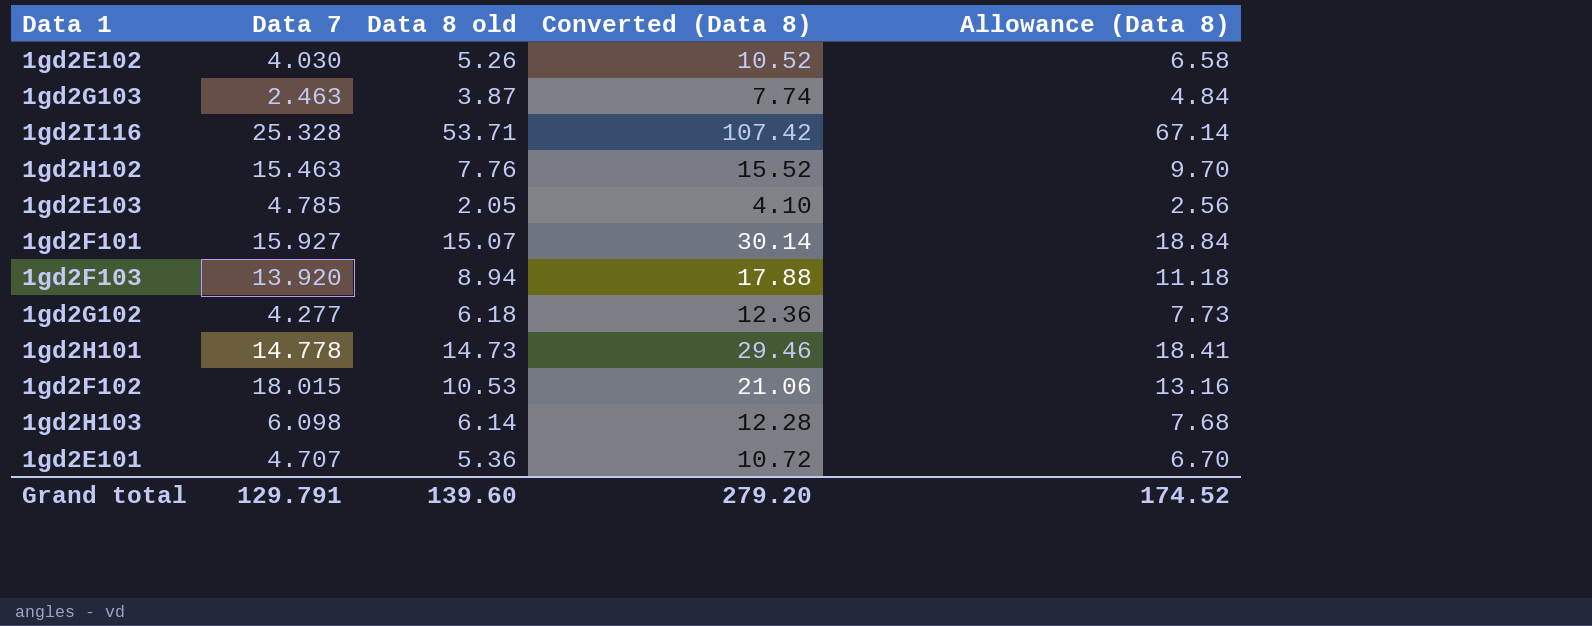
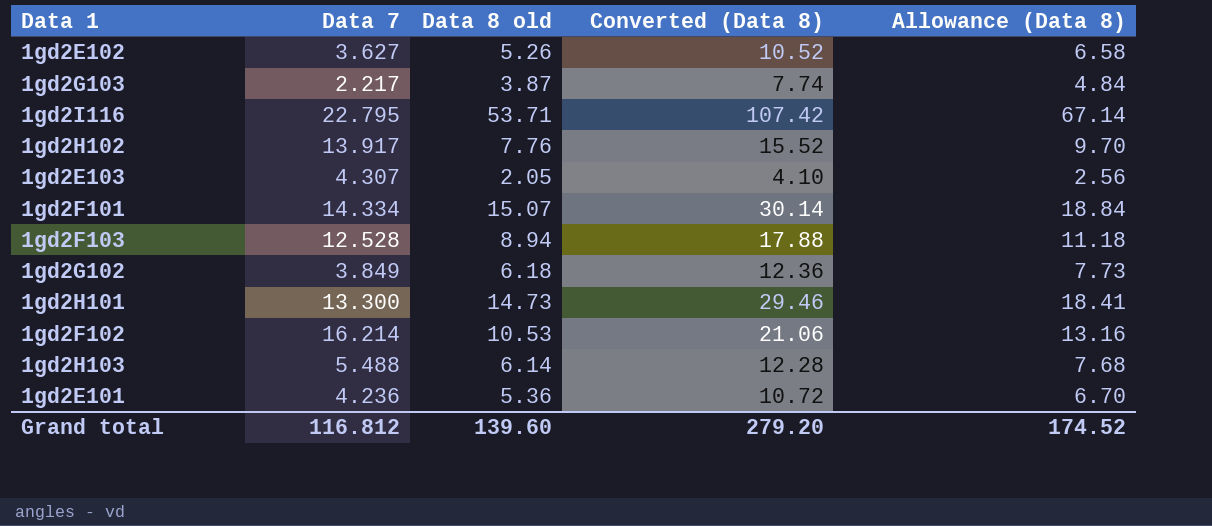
1gd2E102 | Data 7: 4.030 -> 3.627
1gd2G103 | Data 7: 2.463 -> 2.217
1gd2I116 | Data 7: 25.328 -> 22.795
1gd2H102 | Data 7: 15.463 -> 13.917
1gd2E103 | Data 7: 4.785 -> 4.307
1gd2F101 | Data 7: 15.927 -> 14.334
1gd2F103 | Data 7: 13.920 -> 12.528
1gd2G102 | Data 7: 4.277 -> 3.849
1gd2H101 | Data 7: 14.778 -> 13.300
1gd2F102 | Data 7: 18.015 -> 16.214
1gd2H103 | Data 7: 6.098 -> 5.488
1gd2E101 | Data 7: 4.707 -> 4.236
Grand total | Data 7: 129.791 -> 116.812

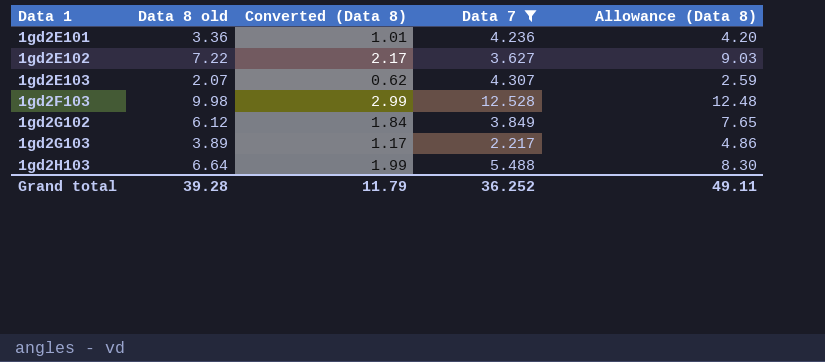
filter: none -> Data 7 <= 12.528
row order: none -> Data 1 ascending
column Converted (Data 8) | formula: [Data 8 old] * 2 -> [Data 8 old] * 0.3
column Data 7 | position: 2 -> 4
1gd2E101 | Data 8 old: 5.36 -> 3.36
1gd2E101 | Allowance (Data 8): 6.70 -> 4.20
1gd2E102 | Data 8 old: 5.26 -> 7.22
1gd2E102 | Allowance (Data 8): 6.58 -> 9.03
1gd2E103 | Data 8 old: 2.05 -> 2.07
1gd2E103 | Allowance (Data 8): 2.56 -> 2.59
1gd2F103 | Data 8 old: 8.94 -> 9.98
1gd2F103 | Allowance (Data 8): 11.18 -> 12.48
1gd2G102 | Data 8 old: 6.18 -> 6.12
1gd2G102 | Allowance (Data 8): 7.73 -> 7.65
1gd2G103 | Data 8 old: 3.87 -> 3.89
1gd2G103 | Allowance (Data 8): 4.84 -> 4.86
1gd2H103 | Data 8 old: 6.14 -> 6.64
1gd2H103 | Allowance (Data 8): 7.68 -> 8.30
Grand total | Data 8 old: 139.60 -> 39.28
Grand total | Converted (Data 8): 279.20 -> 11.79
Grand total | Data 7: 116.812 -> 36.252
Grand total | Allowance (Data 8): 174.52 -> 49.11

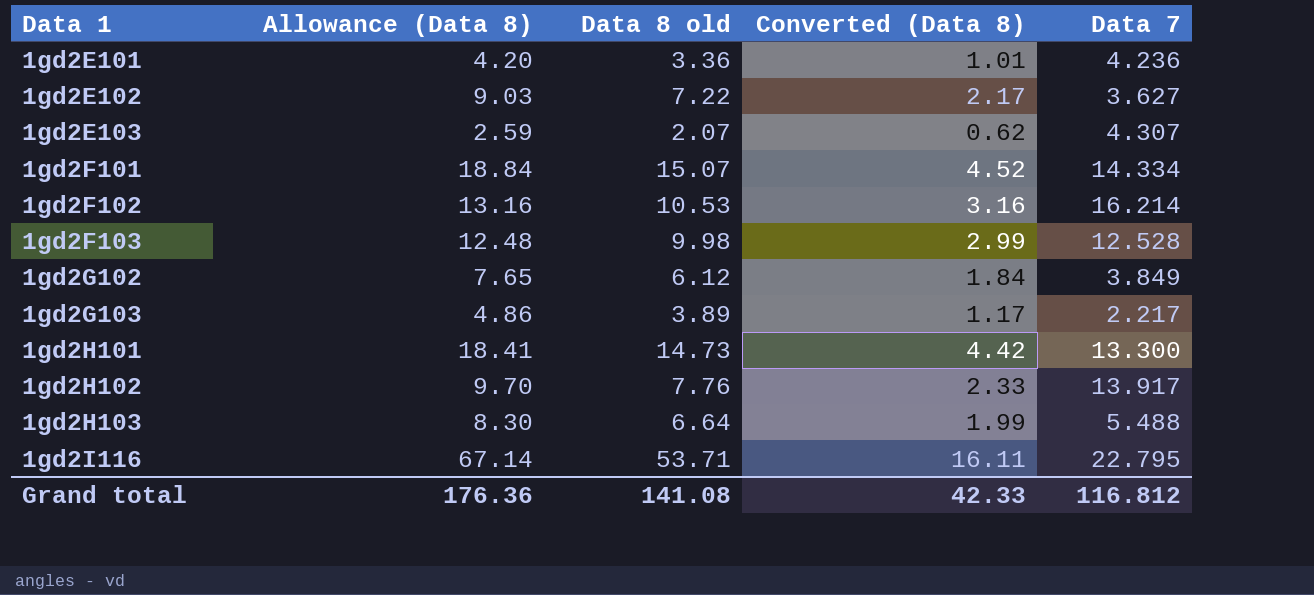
filter: Data 7 <= 12.528 -> none
column Allowance (Data 8) | position: 5 -> 2
Grand total | Allowance (Data 8): 49.11 -> 176.36
Grand total | Data 8 old: 39.28 -> 141.08
Grand total | Converted (Data 8): 11.79 -> 42.33
Grand total | Data 7: 36.252 -> 116.812

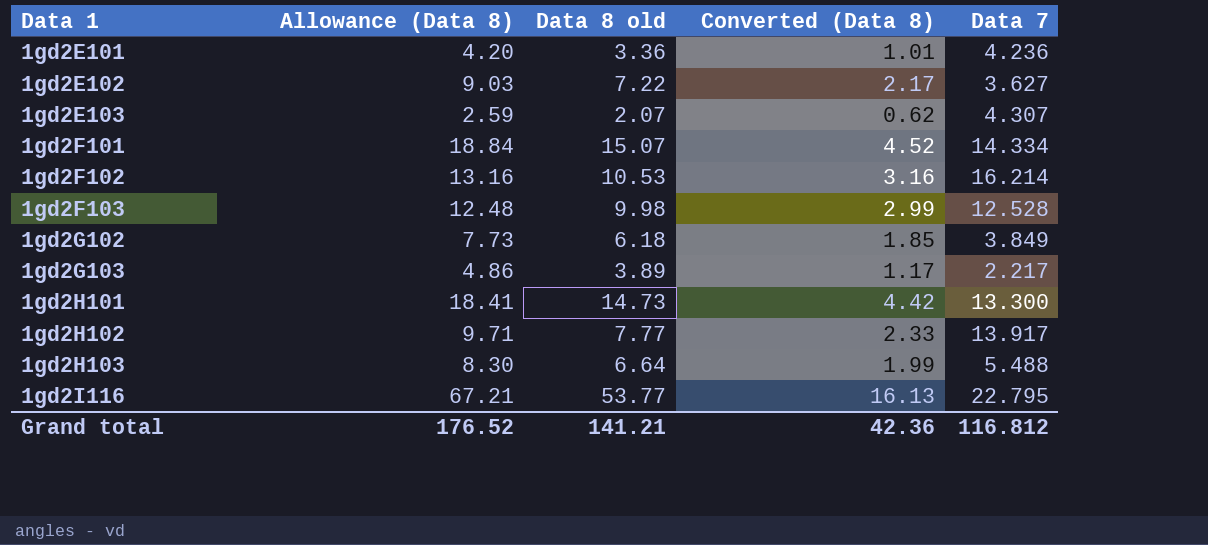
1gd2G102 | Allowance (Data 8): 7.65 -> 7.73
1gd2G102 | Data 8 old: 6.12 -> 6.18
1gd2G102 | Converted (Data 8): 1.84 -> 1.85
1gd2H102 | Allowance (Data 8): 9.70 -> 9.71
1gd2H102 | Data 8 old: 7.76 -> 7.77
1gd2I116 | Allowance (Data 8): 67.14 -> 67.21
1gd2I116 | Data 8 old: 53.71 -> 53.77
1gd2I116 | Converted (Data 8): 16.11 -> 16.13
Grand total | Allowance (Data 8): 176.36 -> 176.52
Grand total | Data 8 old: 141.08 -> 141.21
Grand total | Converted (Data 8): 42.33 -> 42.36

